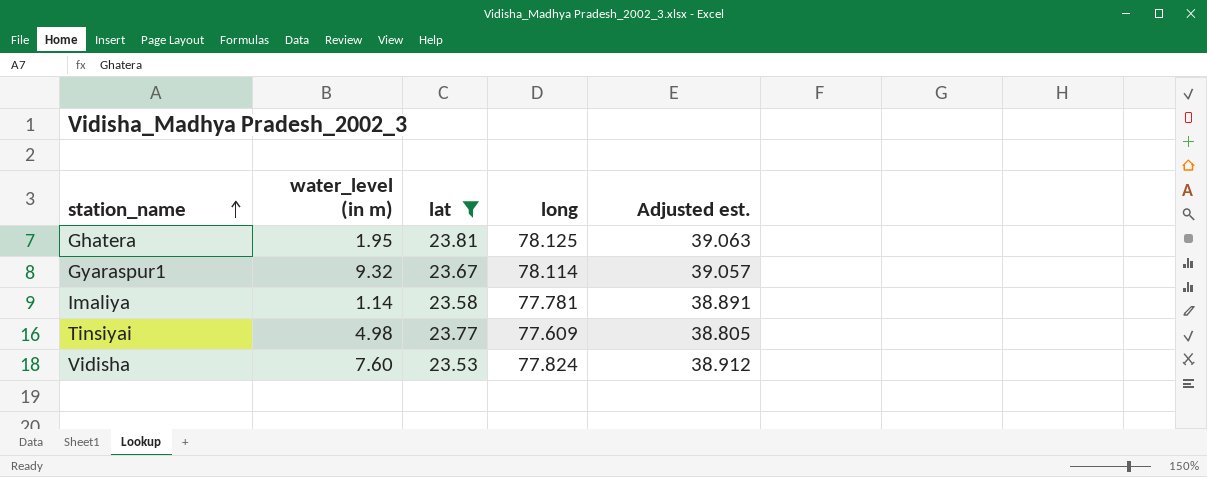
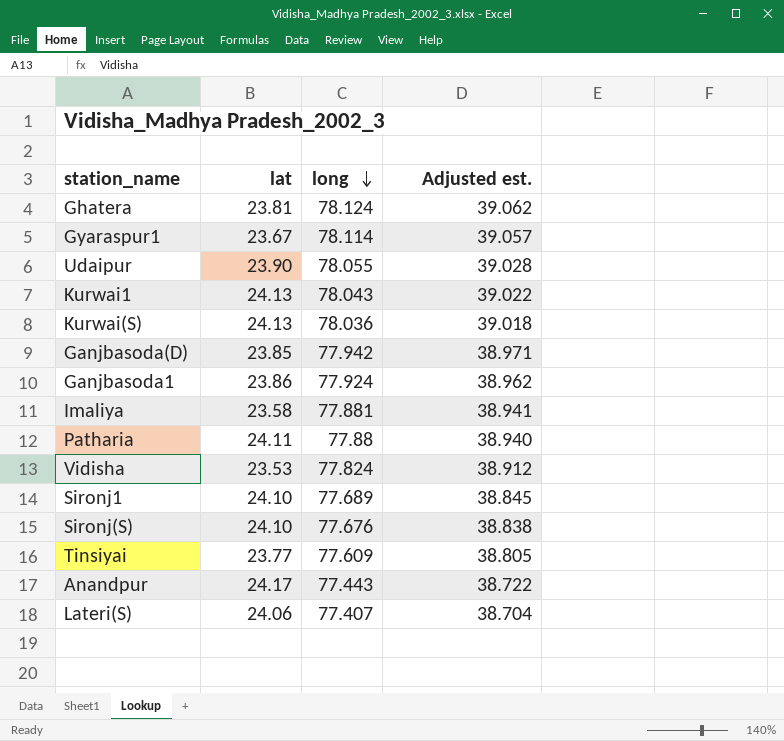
filter: lat <= 23.81 -> none
row order: station_name ascending -> long descending
column water_level (in m) | position: 2 -> none
Ghatera | long: 78.125 -> 78.124
Ghatera | Adjusted est.: 39.063 -> 39.062
Imaliya | long: 77.781 -> 77.881
Imaliya | Adjusted est.: 38.891 -> 38.941

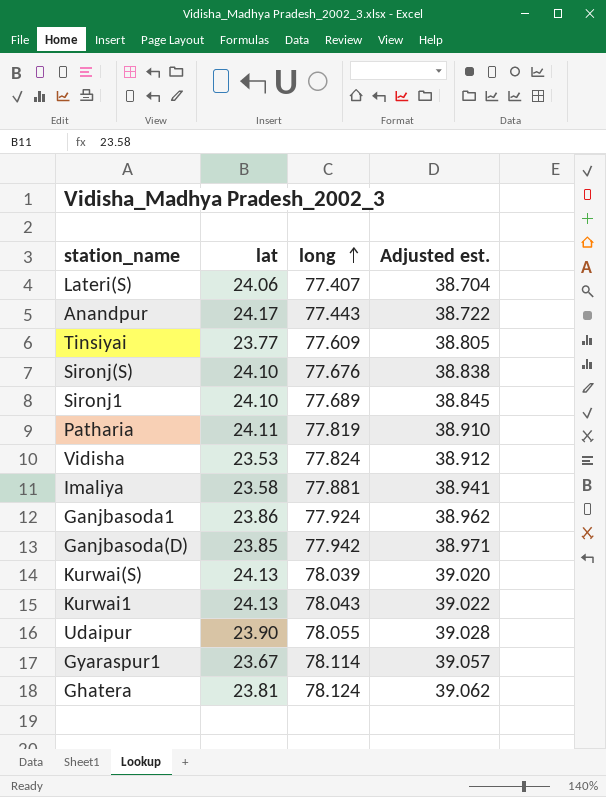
row order: long descending -> long ascending
Patharia | long: 77.88 -> 77.819
Patharia | Adjusted est.: 38.940 -> 38.910
Kurwai(S) | long: 78.036 -> 78.039
Kurwai(S) | Adjusted est.: 39.018 -> 39.020

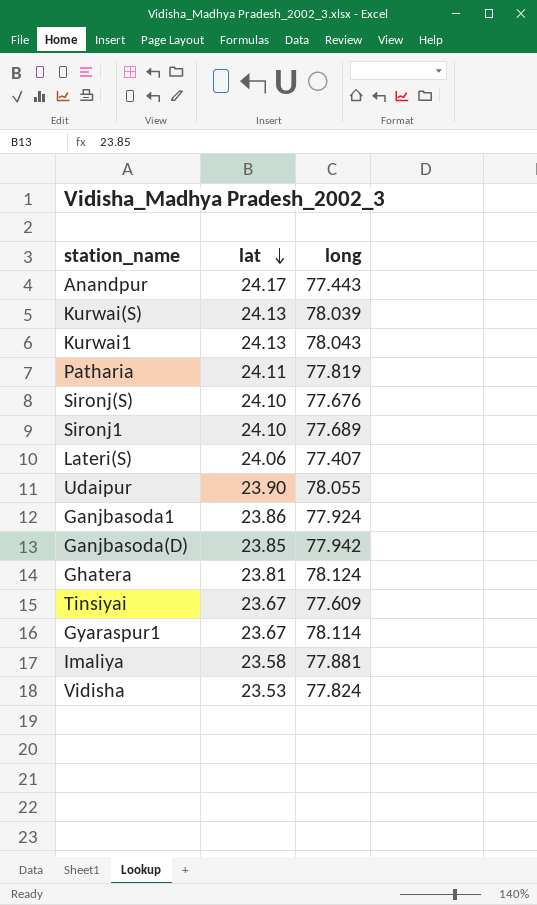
row order: long ascending -> lat descending
column Adjusted est. | formula: [long] * 0.5 -> none
Tinsiyai | lat: 23.77 -> 23.67

